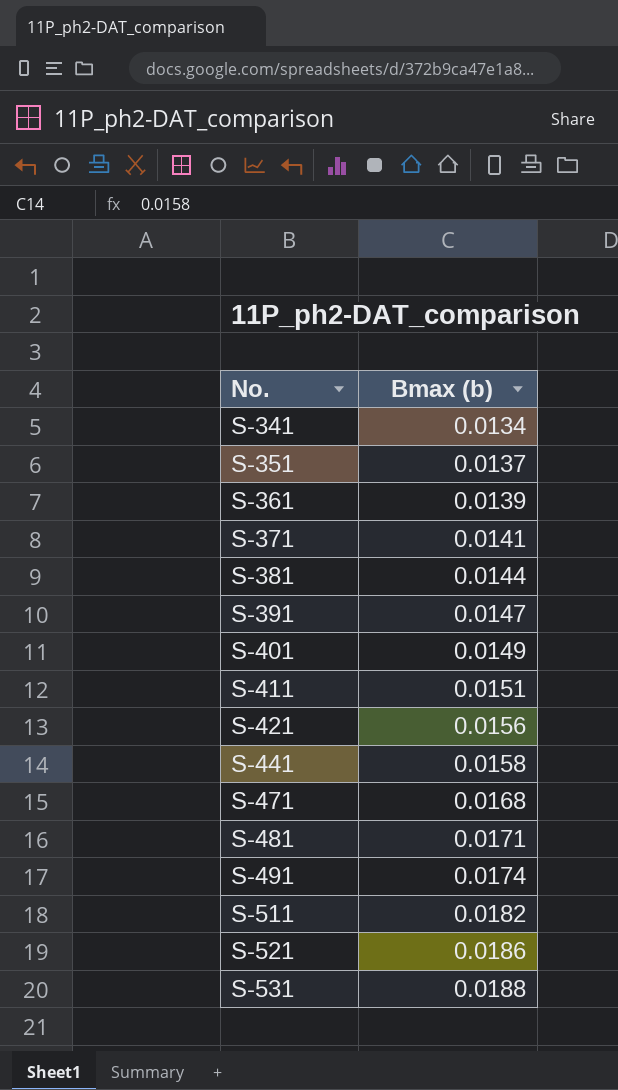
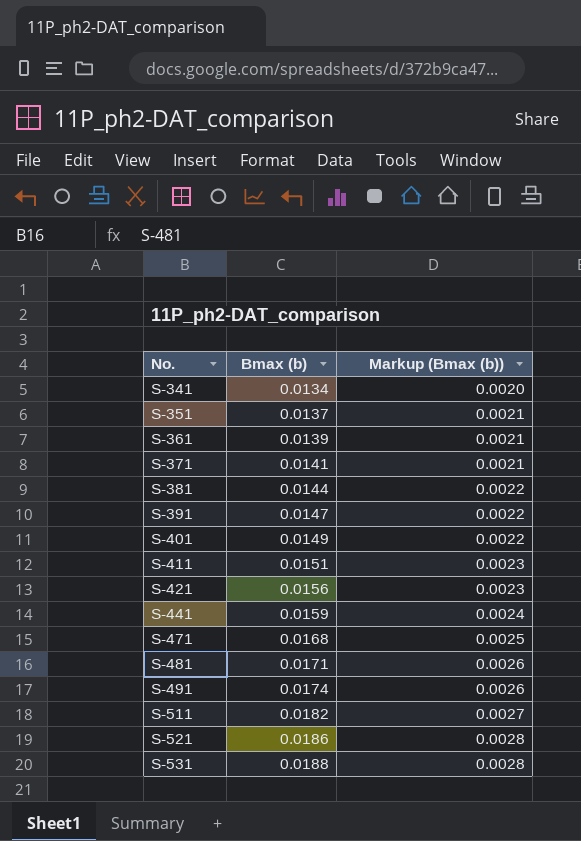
column Markup (Bmax (b)) | formula: none -> [Bmax (b)] * 0.15
S-441 | Bmax (b): 0.0158 -> 0.0159

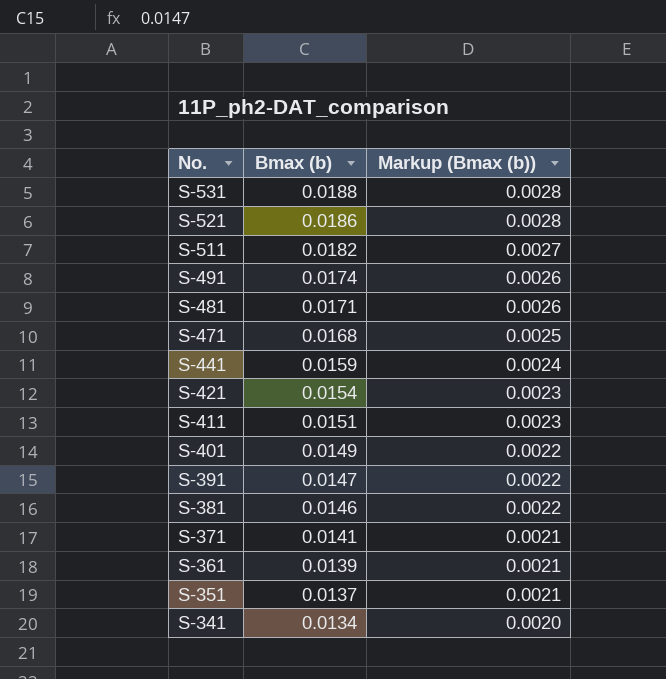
row order: No. ascending -> No. descending
S-421 | Bmax (b): 0.0156 -> 0.0154
S-381 | Bmax (b): 0.0144 -> 0.0146

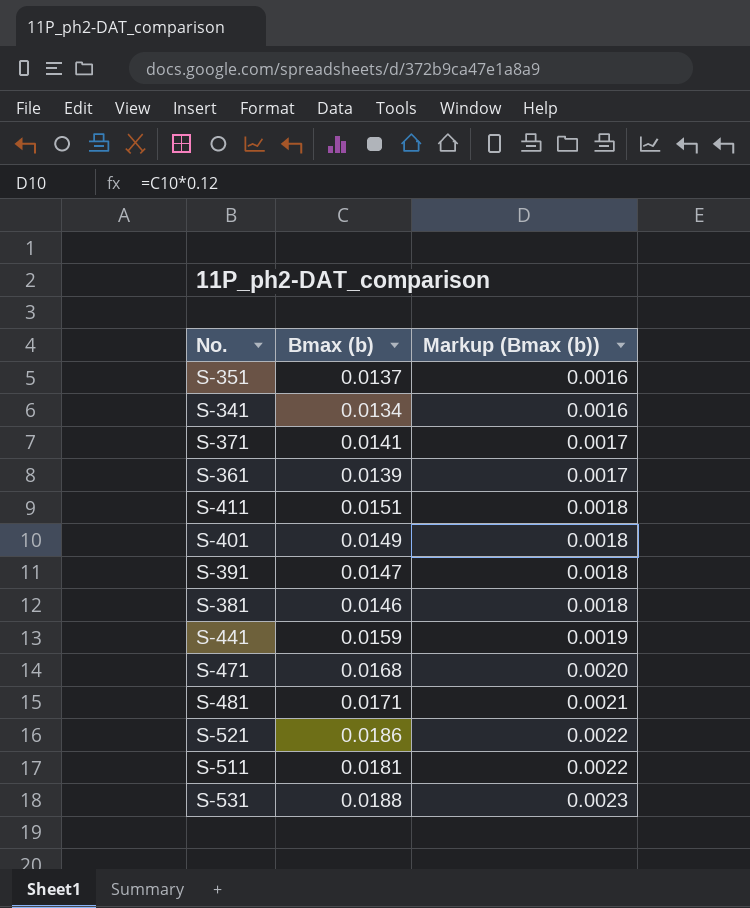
row order: No. descending -> Markup (Bmax (b)) ascending
column Markup (Bmax (b)) | formula: [Bmax (b)] * 0.15 -> [Bmax (b)] * 0.12
row S-491: 0.0174 | 0.0026 -> none
row S-421: 0.0154 | 0.0023 -> none
S-511 | Bmax (b): 0.0182 -> 0.0181

